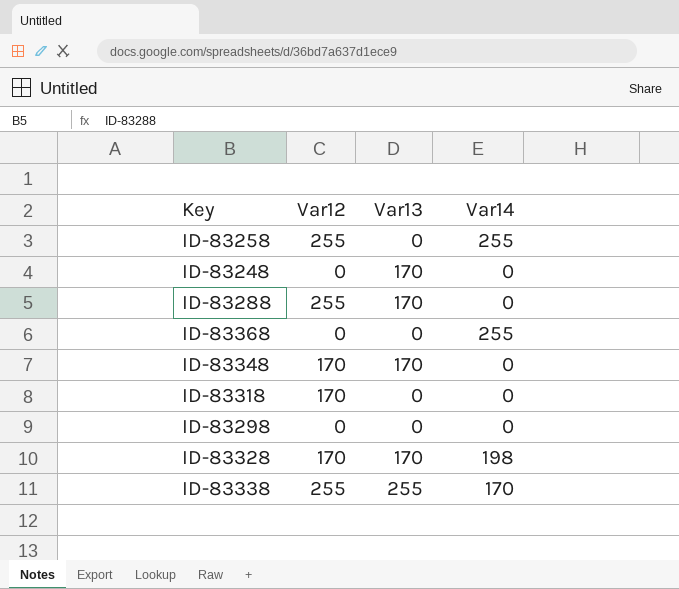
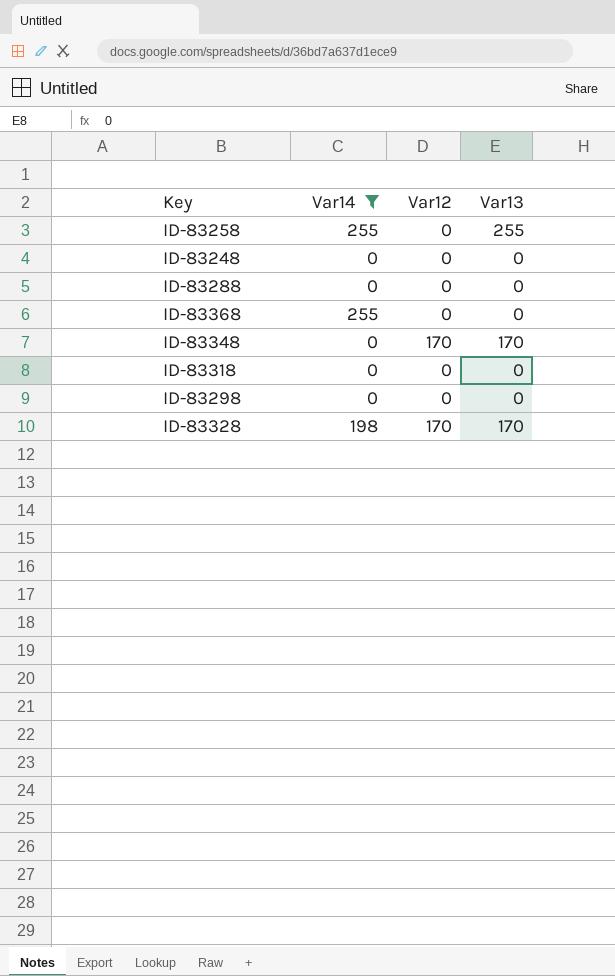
filter: none -> Var14 != 170
column Var14 | position: 4 -> 2
ID-83258 | Var12: 255 -> 0
ID-83258 | Var13: 0 -> 255
ID-83248 | Var13: 170 -> 0
ID-83288 | Var12: 255 -> 0
ID-83288 | Var13: 170 -> 0
ID-83318 | Var12: 170 -> 0

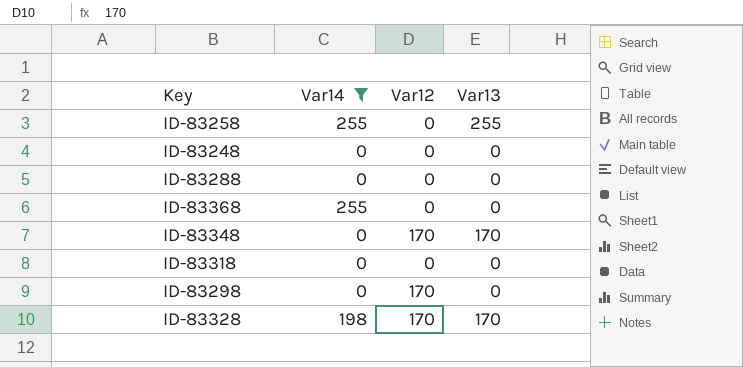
ID-83298 | Var12: 0 -> 170

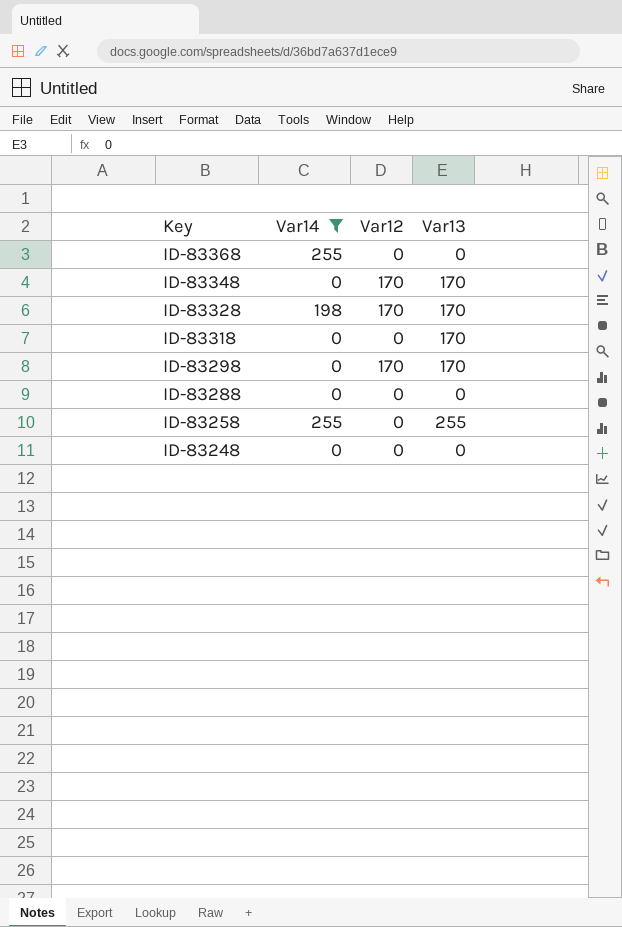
row order: none -> Key descending
ID-83318 | Var13: 0 -> 170
ID-83298 | Var13: 0 -> 170

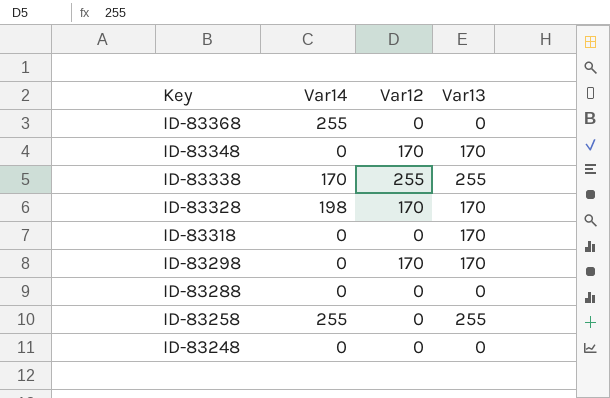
filter: Var14 != 170 -> none

